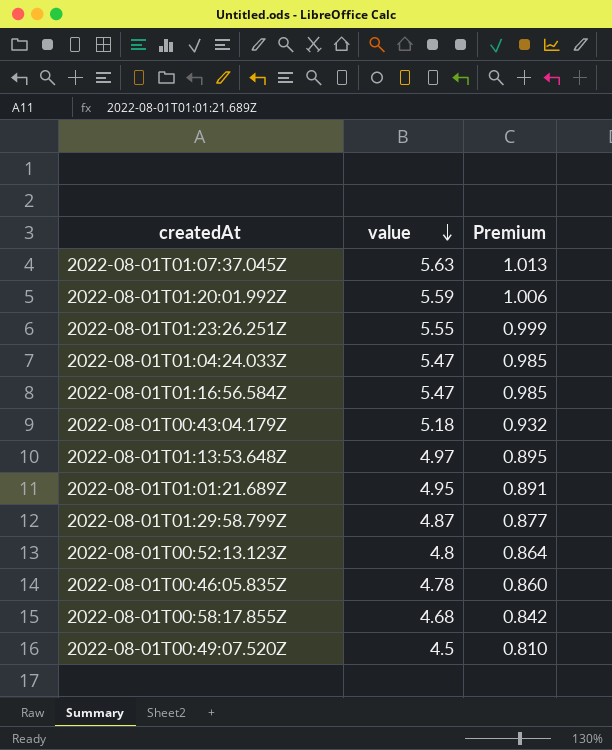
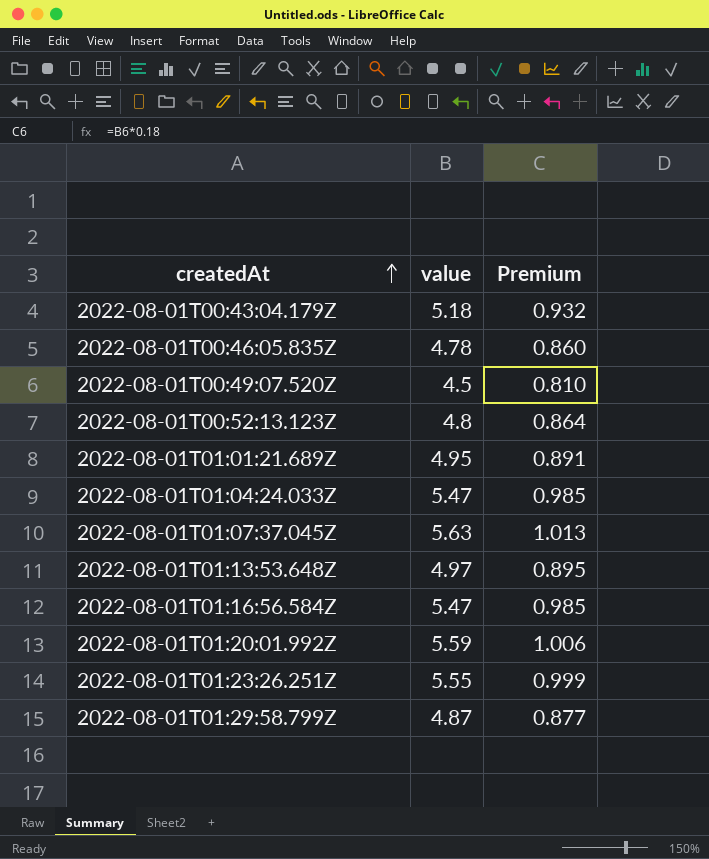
row order: value descending -> createdAt ascending
row 2022-08-01T00:58:17.855Z: 4.68 | 0.842 -> none

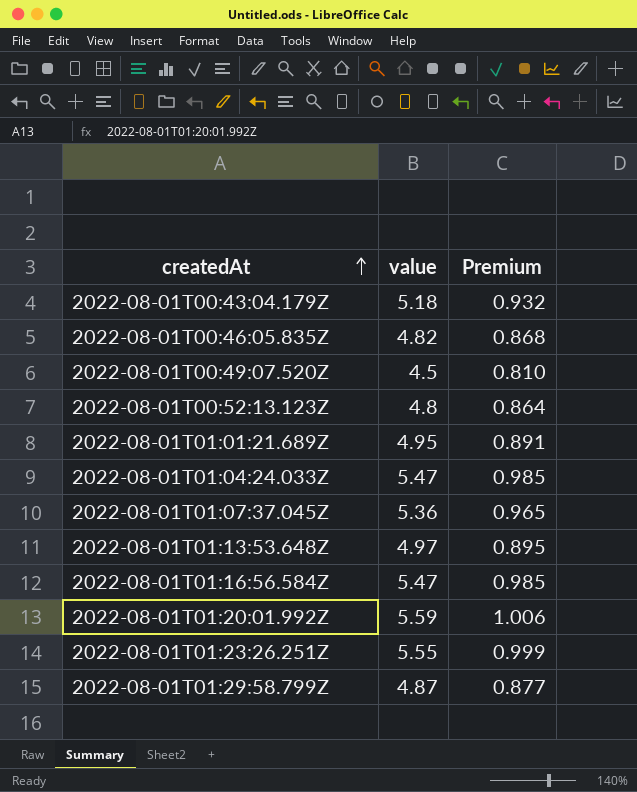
2022-08-01T00:46:05.835Z | value: 4.78 -> 4.82
2022-08-01T00:46:05.835Z | Premium: 0.860 -> 0.868
2022-08-01T01:07:37.045Z | value: 5.63 -> 5.36
2022-08-01T01:07:37.045Z | Premium: 1.013 -> 0.965

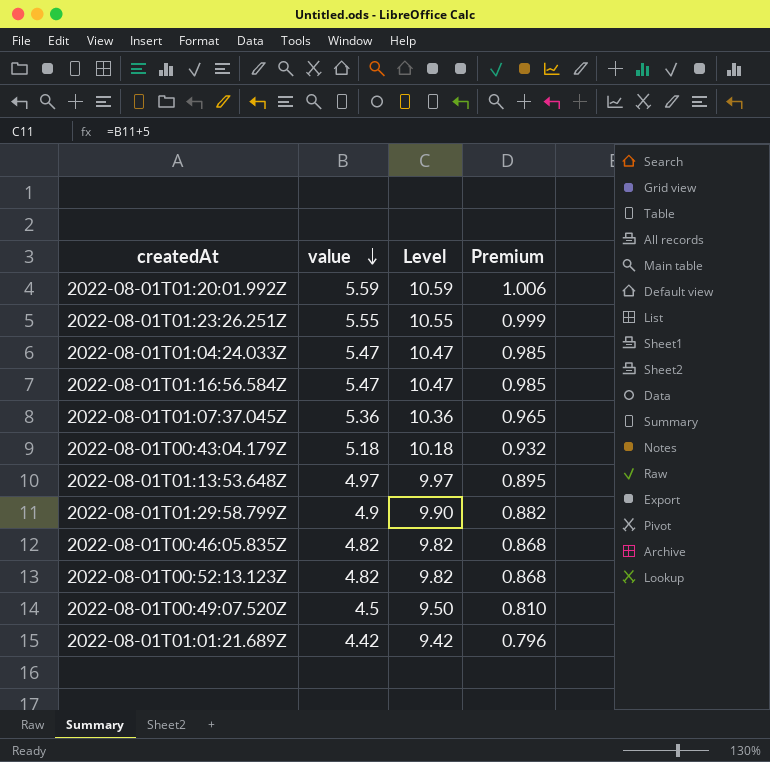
row order: createdAt ascending -> value descending
column Level | formula: none -> [value] + 5
2022-08-01T01:29:58.799Z | value: 4.87 -> 4.9
2022-08-01T01:29:58.799Z | Premium: 0.877 -> 0.882
2022-08-01T00:52:13.123Z | value: 4.8 -> 4.82
2022-08-01T00:52:13.123Z | Premium: 0.864 -> 0.868
2022-08-01T01:01:21.689Z | value: 4.95 -> 4.42
2022-08-01T01:01:21.689Z | Premium: 0.891 -> 0.796

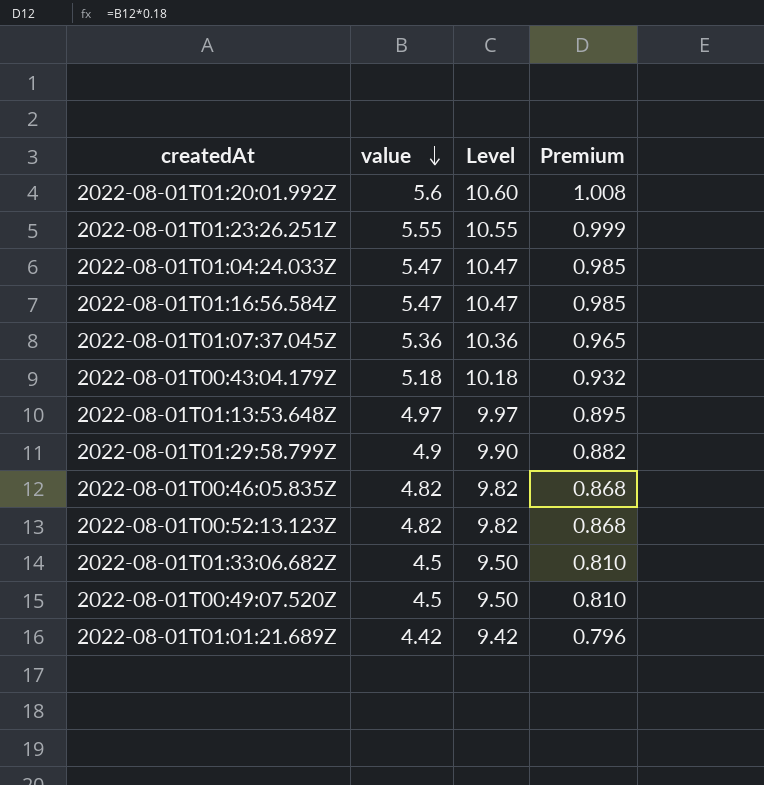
2022-08-01T01:20:01.992Z | value: 5.59 -> 5.6
2022-08-01T01:20:01.992Z | Level: 10.59 -> 10.60
2022-08-01T01:20:01.992Z | Premium: 1.006 -> 1.008
row 2022-08-01T01:33:06.682Z: none -> 4.5 | 9.50 | 0.810

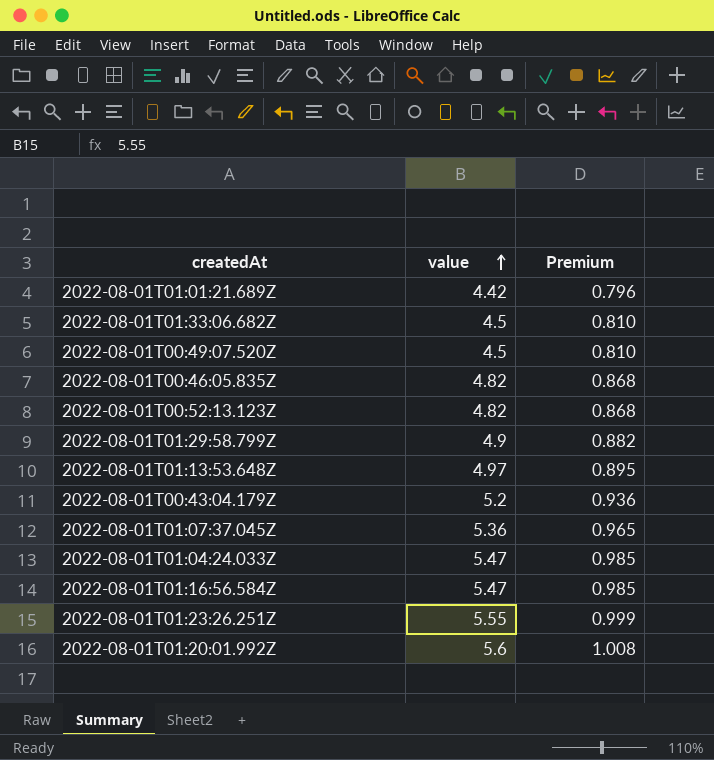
row order: value descending -> value ascending
column Level | formula: [value] + 5 -> none
2022-08-01T00:43:04.179Z | value: 5.18 -> 5.2
2022-08-01T00:43:04.179Z | Premium: 0.932 -> 0.936

